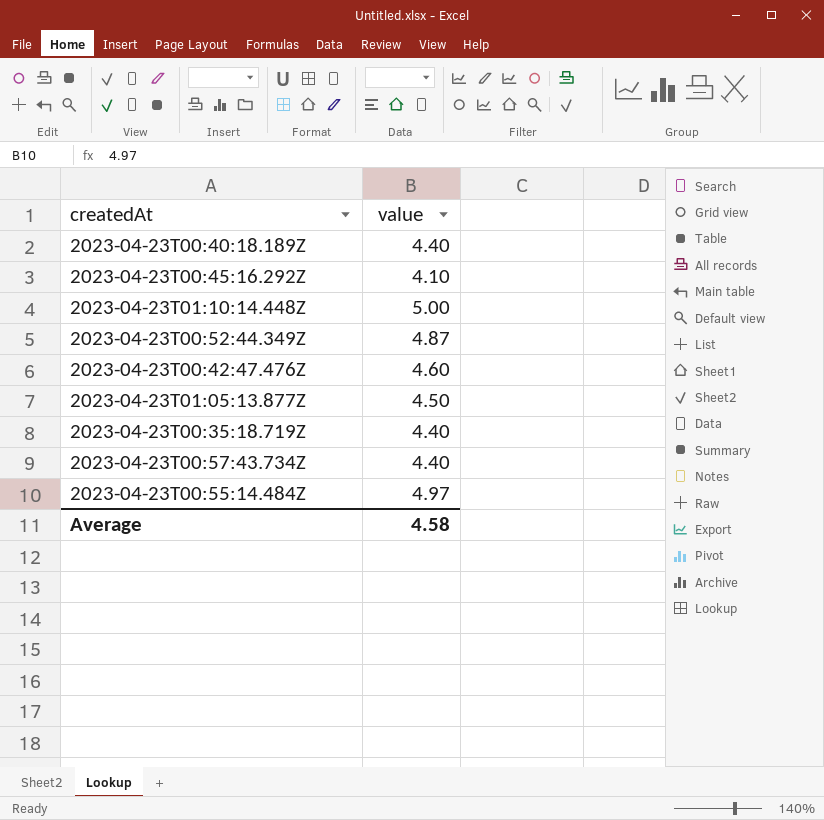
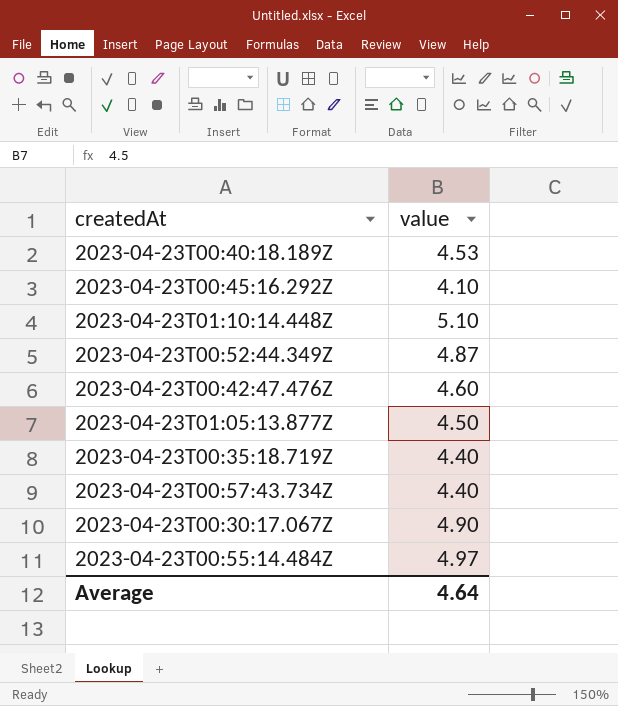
2023-04-23T00:40:18.189Z | value: 4.40 -> 4.53
2023-04-23T01:10:14.448Z | value: 5.00 -> 5.10
row 2023-04-23T00:30:17.067Z: none -> 4.90
Average | value: 4.58 -> 4.64

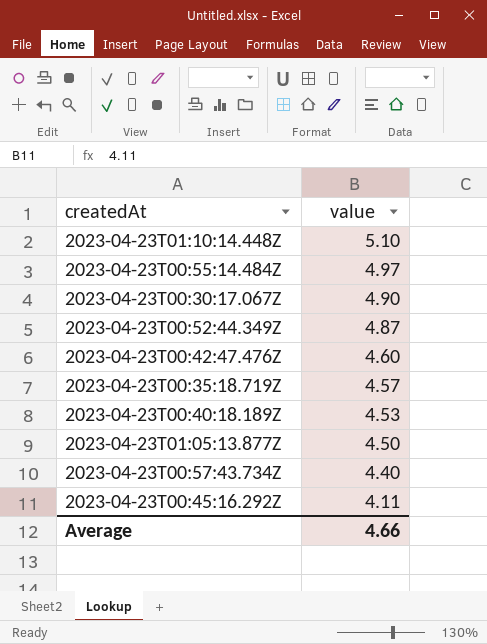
row order: none -> value descending
2023-04-23T00:35:18.719Z | value: 4.40 -> 4.57
2023-04-23T00:45:16.292Z | value: 4.10 -> 4.11
Average | value: 4.64 -> 4.66

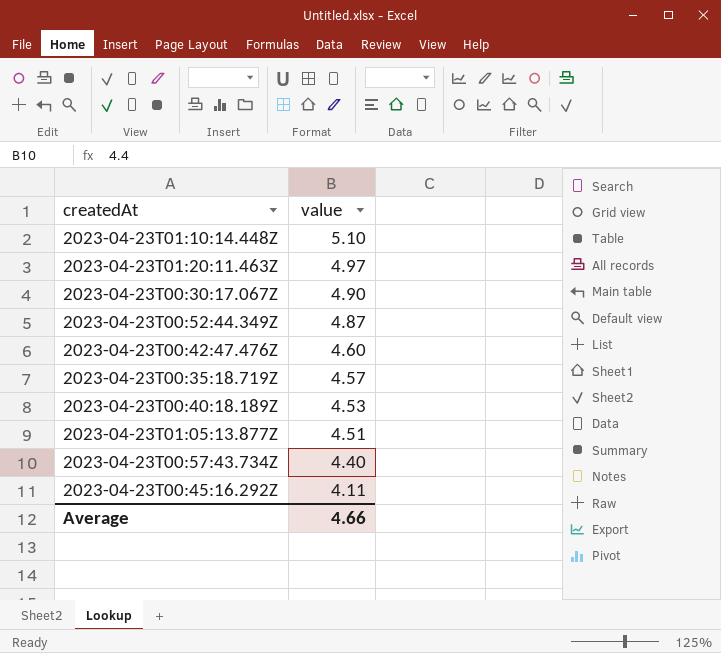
row 2023-04-23T00:55:14.484Z: 4.97 -> none
row 2023-04-23T01:20:11.463Z: none -> 4.97
2023-04-23T01:05:13.877Z | value: 4.50 -> 4.51

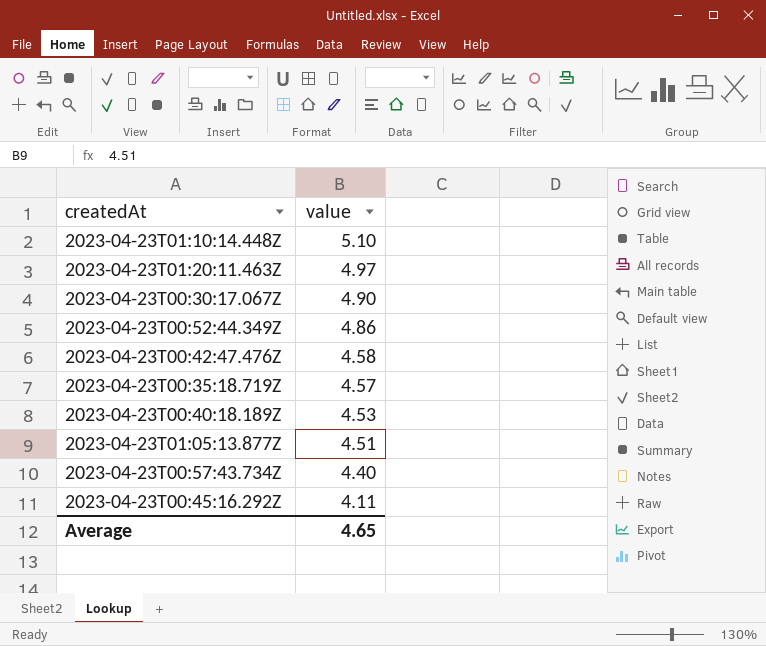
2023-04-23T00:52:44.349Z | value: 4.87 -> 4.86
2023-04-23T00:42:47.476Z | value: 4.60 -> 4.58
Average | value: 4.66 -> 4.65

